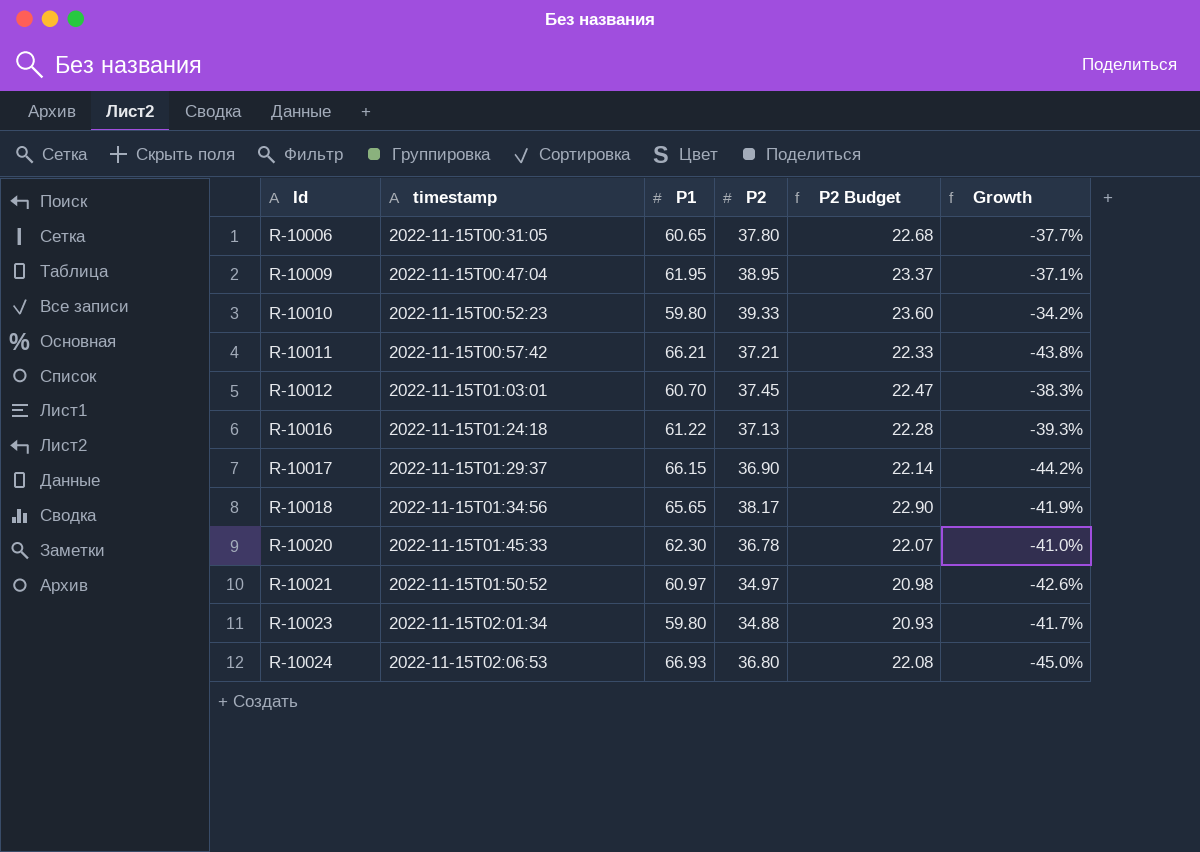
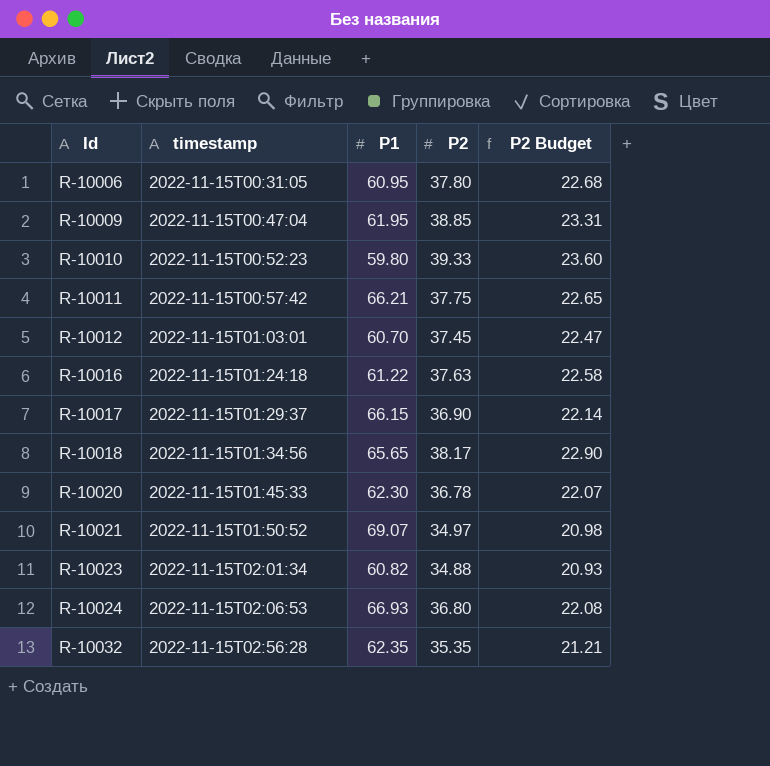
column Growth | formula: ([P2] - [P1]) / [P1] -> none
R-10006 | P1: 60.65 -> 60.95
R-10009 | P2: 38.95 -> 38.85
R-10009 | P2 Budget: 23.37 -> 23.31
R-10011 | P2: 37.21 -> 37.75
R-10011 | P2 Budget: 22.33 -> 22.65
R-10016 | P2: 37.13 -> 37.63
R-10016 | P2 Budget: 22.28 -> 22.58
R-10021 | P1: 60.97 -> 69.07
R-10023 | P1: 59.80 -> 60.82
row R-10032: none -> 2022-11-15T02:56:28 | 62.35 | 35.35 | 21.21

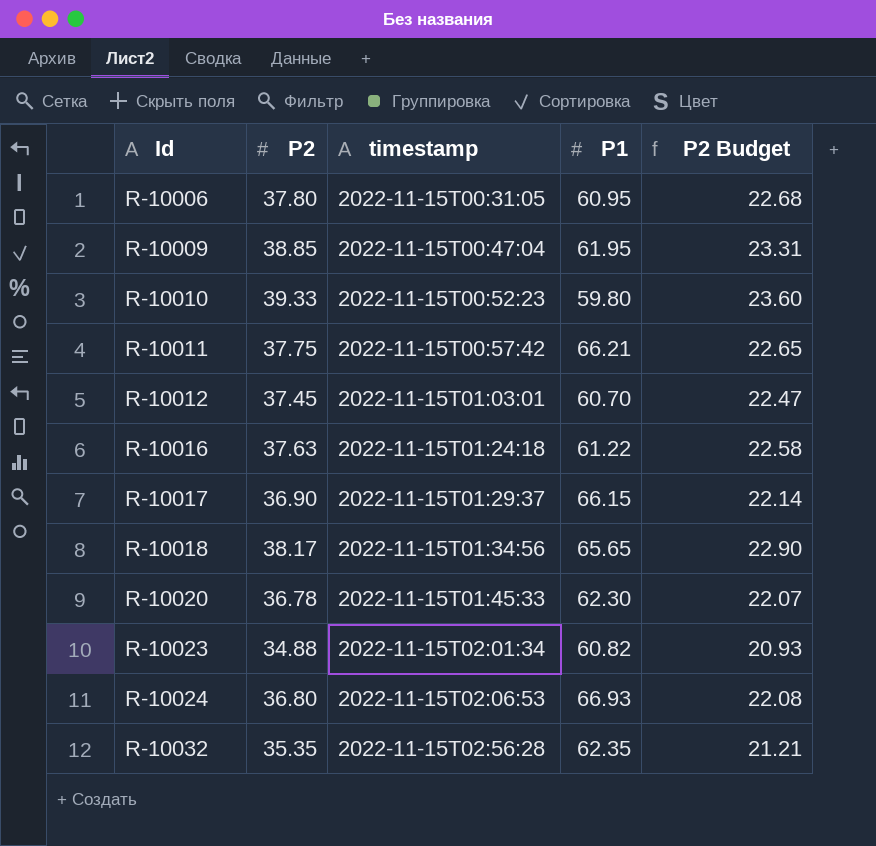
column P2 | position: 4 -> 2
row R-10021: 2022-11-15T01:50:52 | 69.07 | 34.97 | 20.98 -> none

